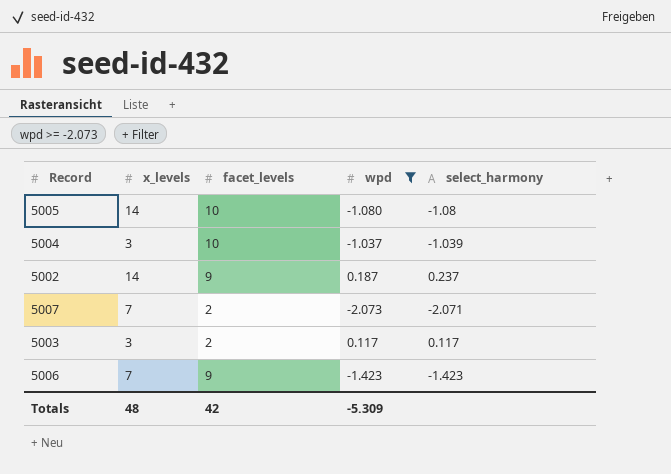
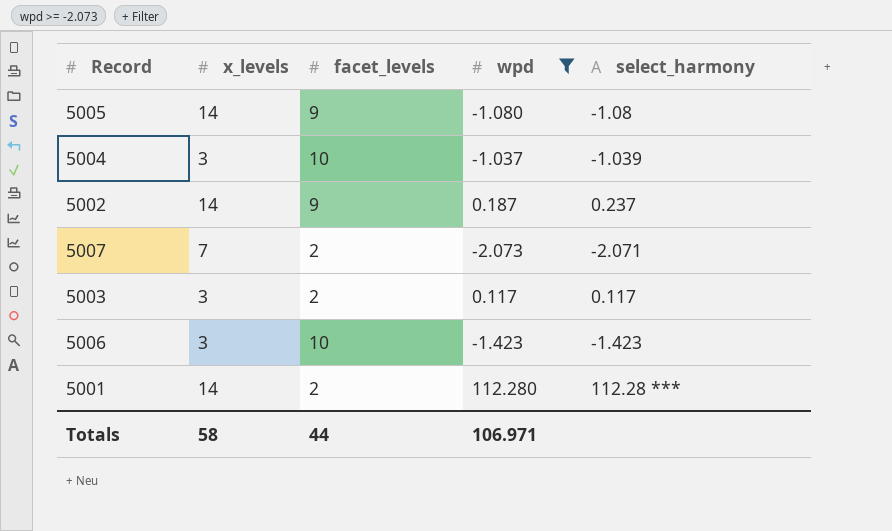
5005 | facet_levels: 10 -> 9
5006 | x_levels: 7 -> 3
5006 | facet_levels: 9 -> 10
row 5001: none -> 14 | 2 | 112.280 | 112.28 ***
Totals | x_levels: 48 -> 58
Totals | facet_levels: 42 -> 44
Totals | wpd: -5.309 -> 106.971

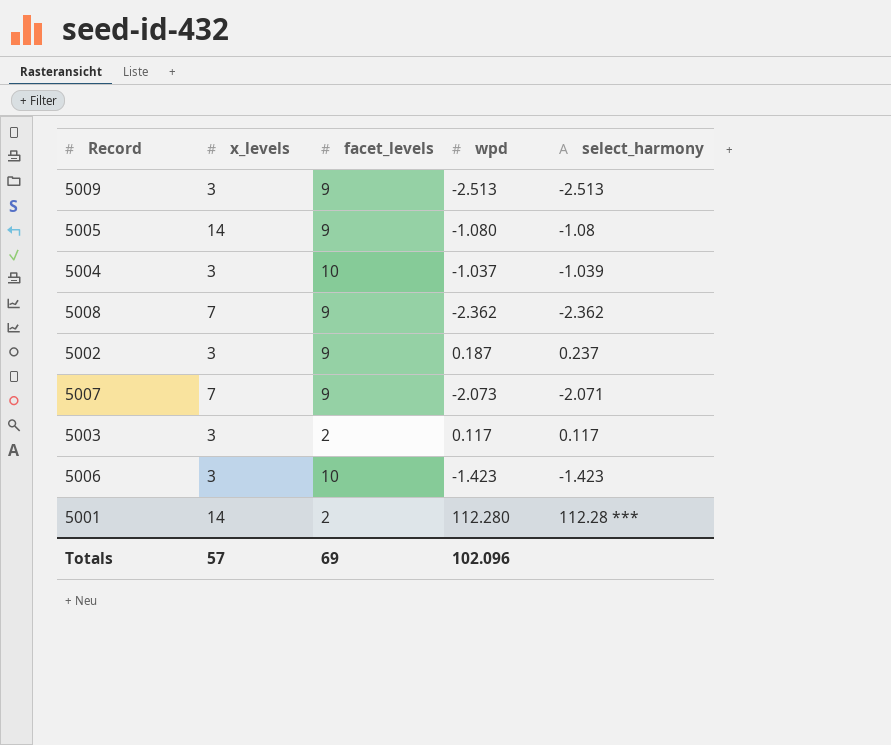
filter: wpd >= -2.073 -> none
5002 | x_levels: 14 -> 3
5007 | facet_levels: 2 -> 9
Totals | x_levels: 58 -> 57
Totals | facet_levels: 44 -> 69
Totals | wpd: 106.971 -> 102.096

